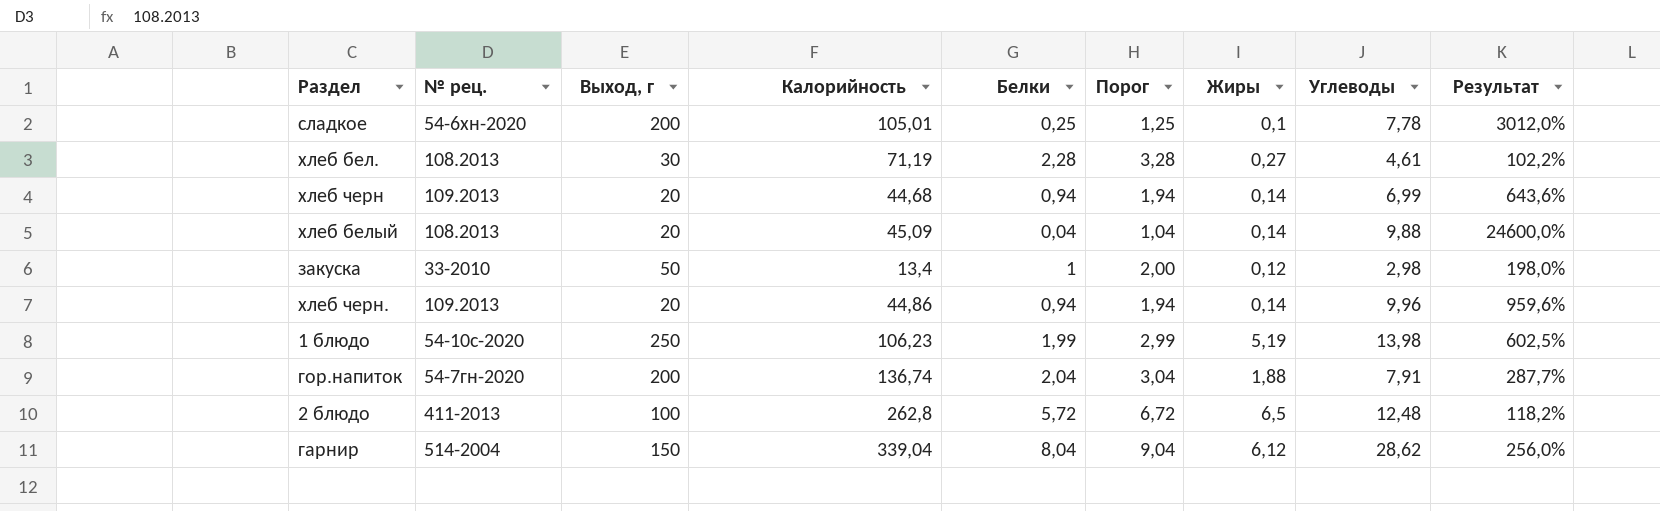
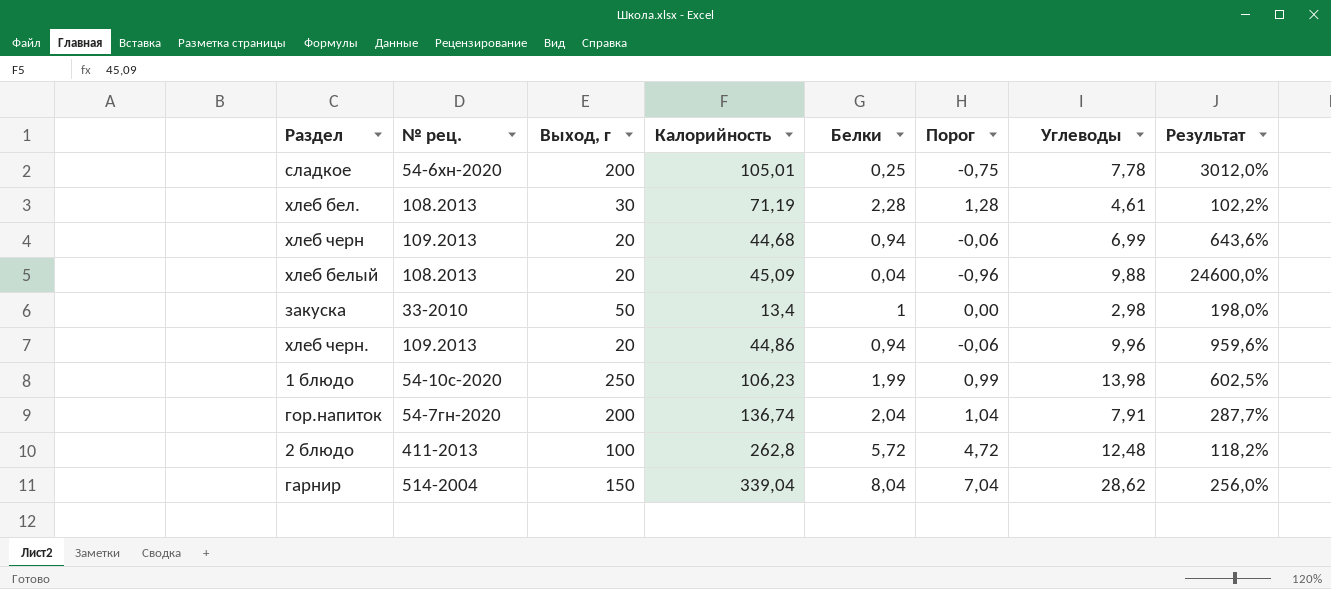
column Жиры | position: 7 -> none
column Порог | formula: [Белки] + 1 -> [Белки] - 1

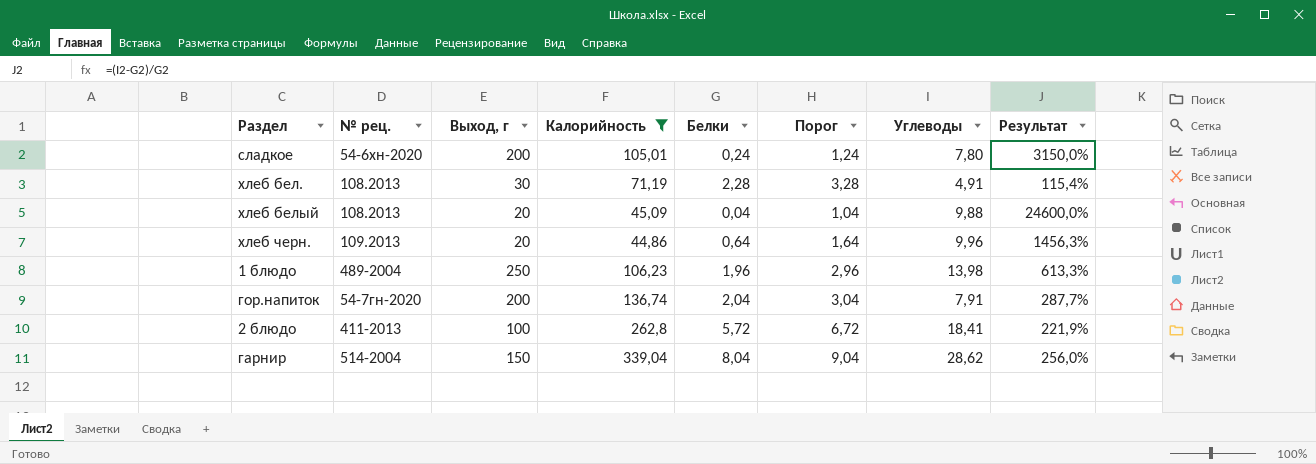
filter: none -> Калорийность >= 44,86
column Порог | formula: [Белки] - 1 -> [Белки] + 1
сладкое | Белки: 0,25 -> 0,24
сладкое | Углеводы: 7,78 -> 7,80
сладкое | Результат: 3012,0% -> 3150,0%
хлеб бел. | Углеводы: 4,61 -> 4,91
хлеб бел. | Результат: 102,2% -> 115,4%
хлеб черн. | Белки: 0,94 -> 0,64
хлеб черн. | Результат: 959,6% -> 1456,3%
1 блюдо | № рец.: 54-10с-2020 -> 489-2004
1 блюдо | Белки: 1,99 -> 1,96
1 блюдо | Результат: 602,5% -> 613,3%
2 блюдо | Углеводы: 12,48 -> 18,41
2 блюдо | Результат: 118,2% -> 221,9%

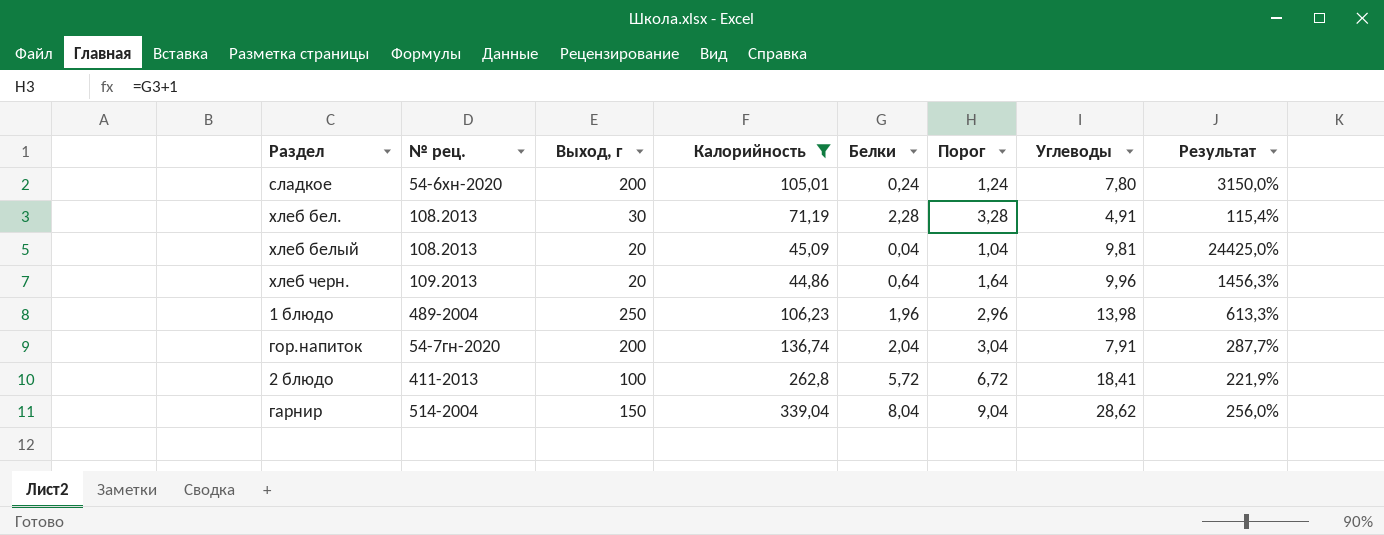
хлеб белый | Углеводы: 9,88 -> 9,81
хлеб белый | Результат: 24600,0% -> 24425,0%

